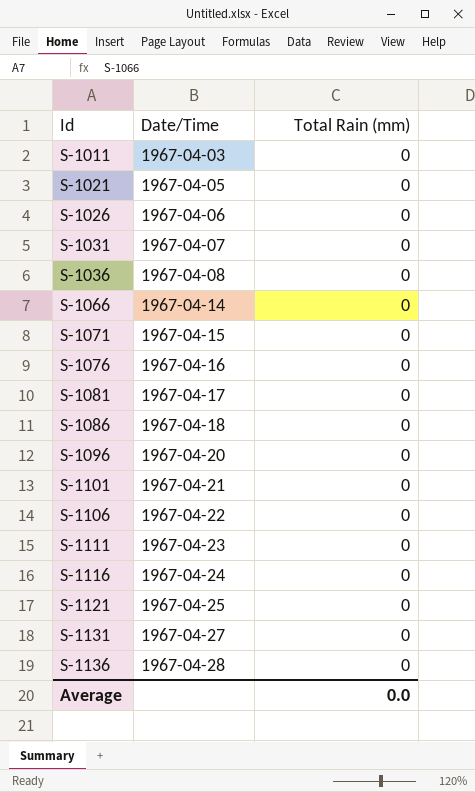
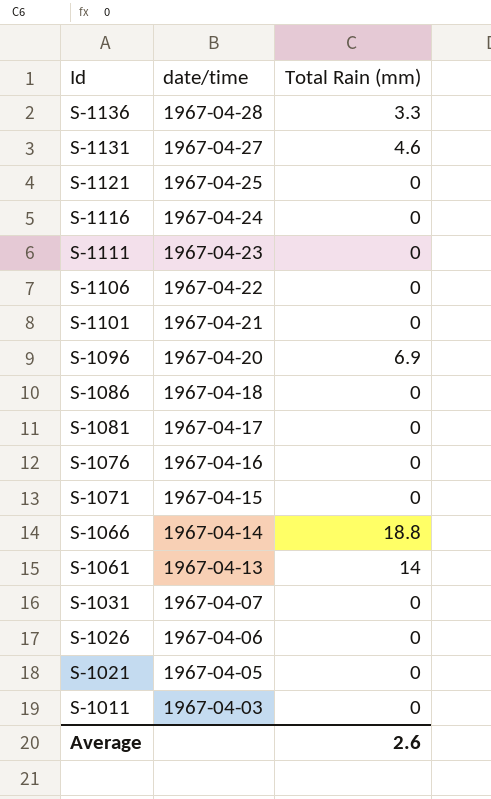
row order: Id ascending -> Id descending
column name: Date/Time -> date/time
row S-1036: 1967-04-08 | 0 -> none
S-1136 | Total Rain (mm): 0 -> 3.3
S-1131 | Total Rain (mm): 0 -> 4.6
S-1096 | Total Rain (mm): 0 -> 6.9
S-1066 | Total Rain (mm): 0 -> 18.8
row S-1061: none -> 1967-04-13 | 14
Average | Total Rain (mm): 0.0 -> 2.6

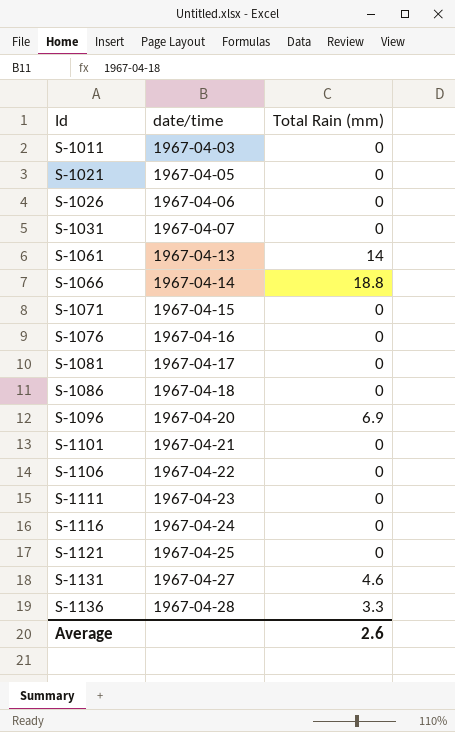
row order: Id descending -> Id ascending

